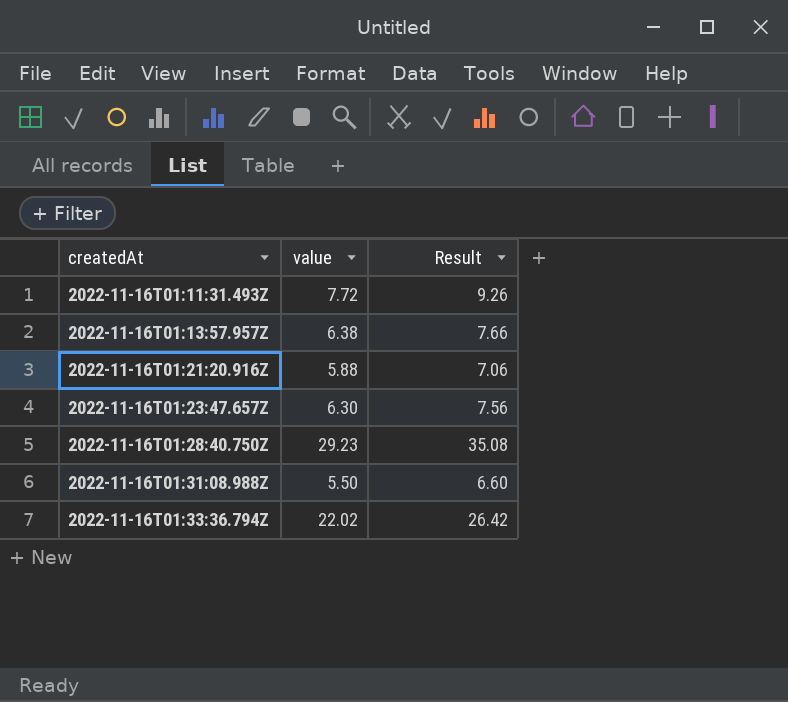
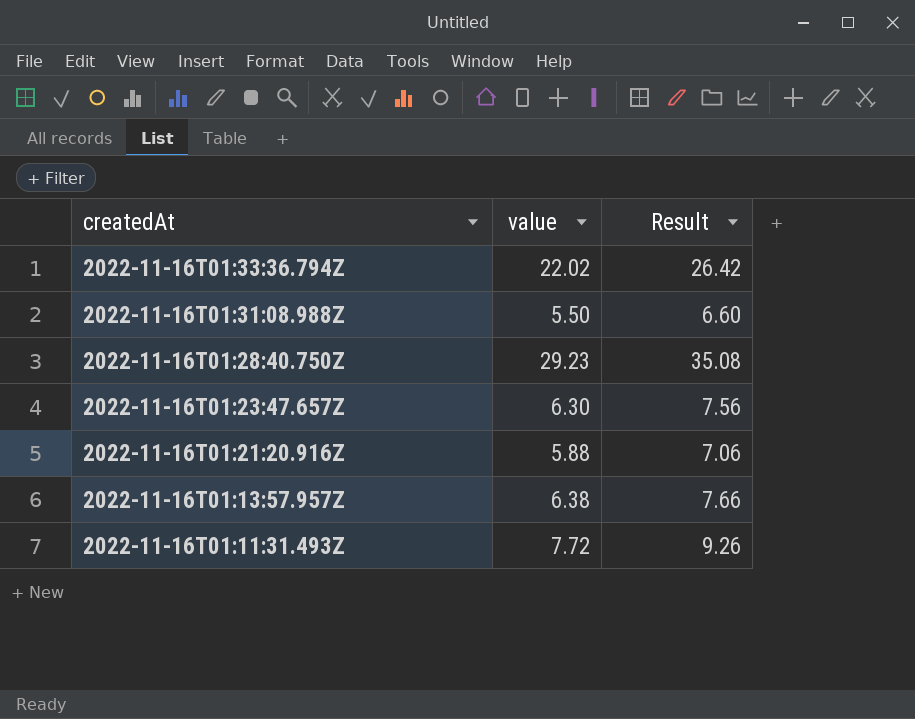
row order: createdAt ascending -> createdAt descending

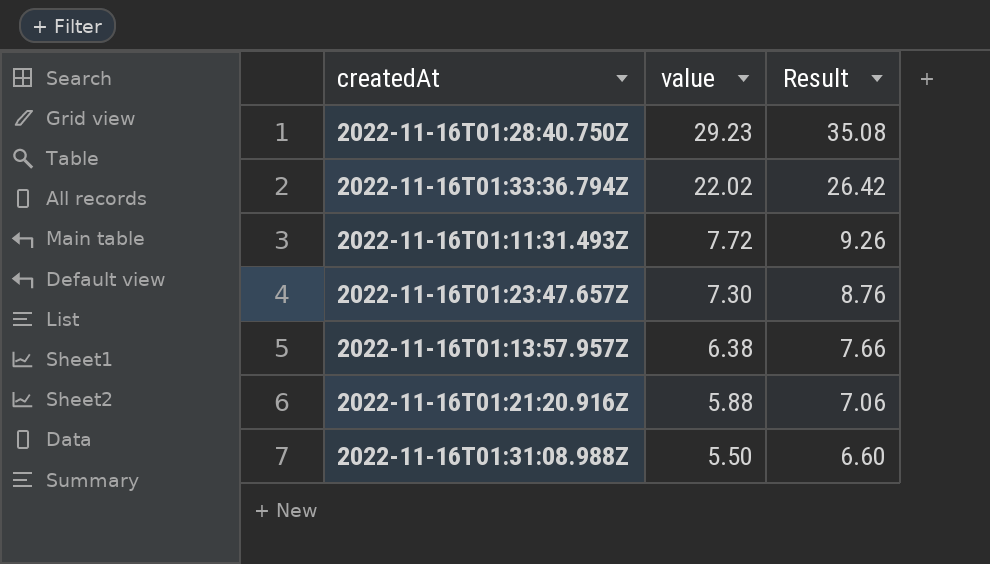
row order: createdAt descending -> value descending
2022-11-16T01:23:47.657Z | value: 6.30 -> 7.30
2022-11-16T01:23:47.657Z | Result: 7.56 -> 8.76

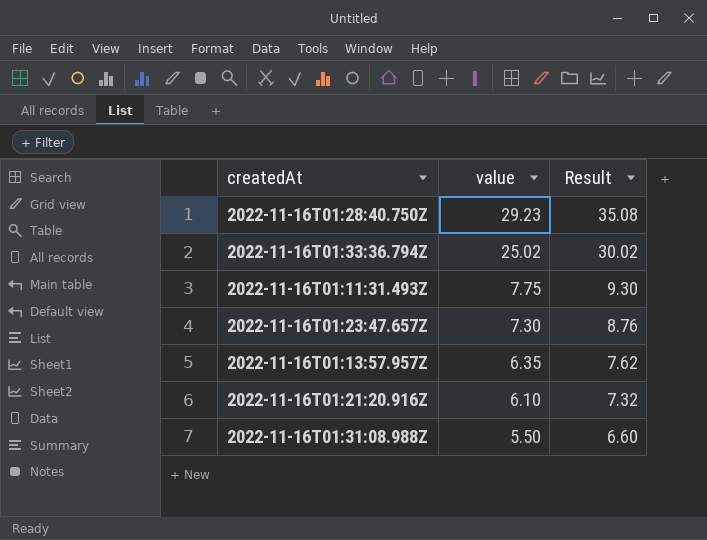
2022-11-16T01:33:36.794Z | value: 22.02 -> 25.02
2022-11-16T01:33:36.794Z | Result: 26.42 -> 30.02
2022-11-16T01:11:31.493Z | value: 7.72 -> 7.75
2022-11-16T01:11:31.493Z | Result: 9.26 -> 9.30
2022-11-16T01:13:57.957Z | value: 6.38 -> 6.35
2022-11-16T01:13:57.957Z | Result: 7.66 -> 7.62
2022-11-16T01:21:20.916Z | value: 5.88 -> 6.10
2022-11-16T01:21:20.916Z | Result: 7.06 -> 7.32

